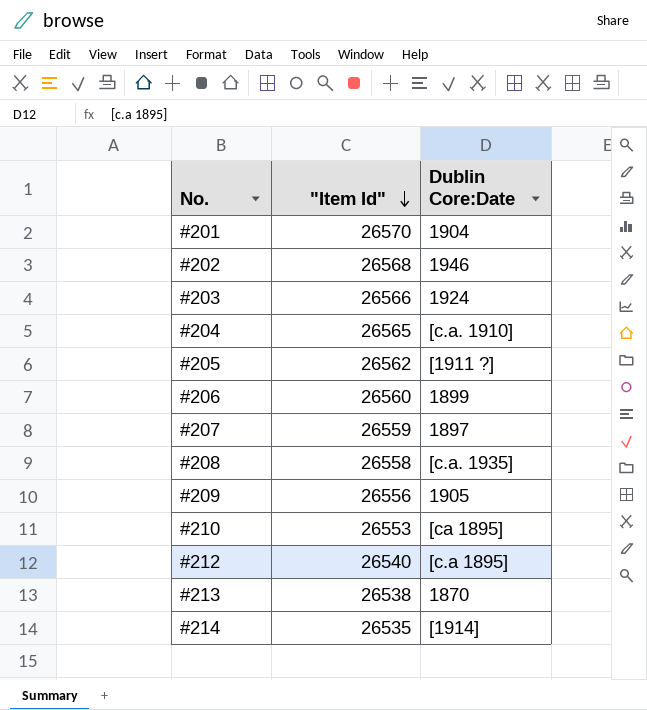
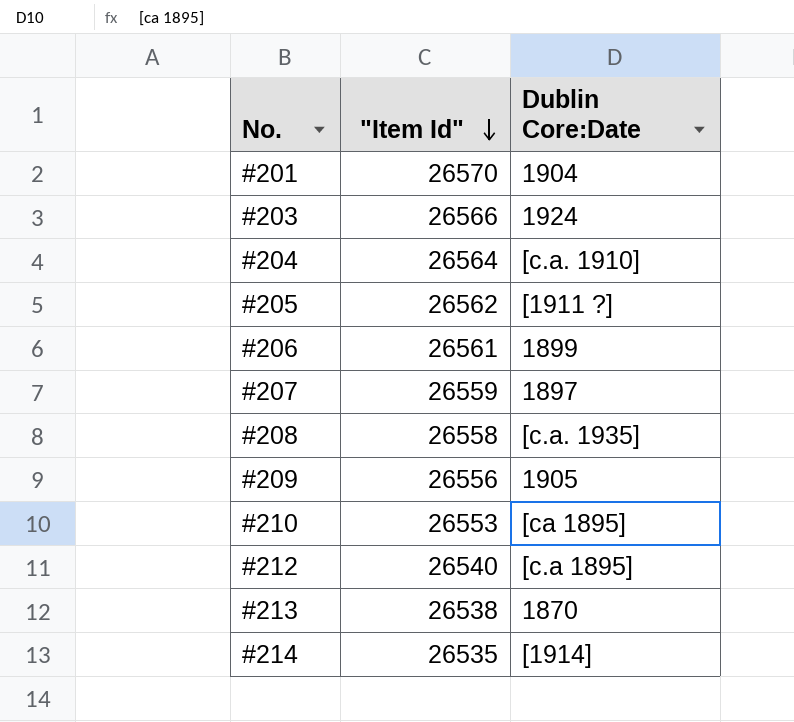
row #202: 26568 | 1946 -> none
#204 | "Item Id": 26565 -> 26564
#206 | "Item Id": 26560 -> 26561

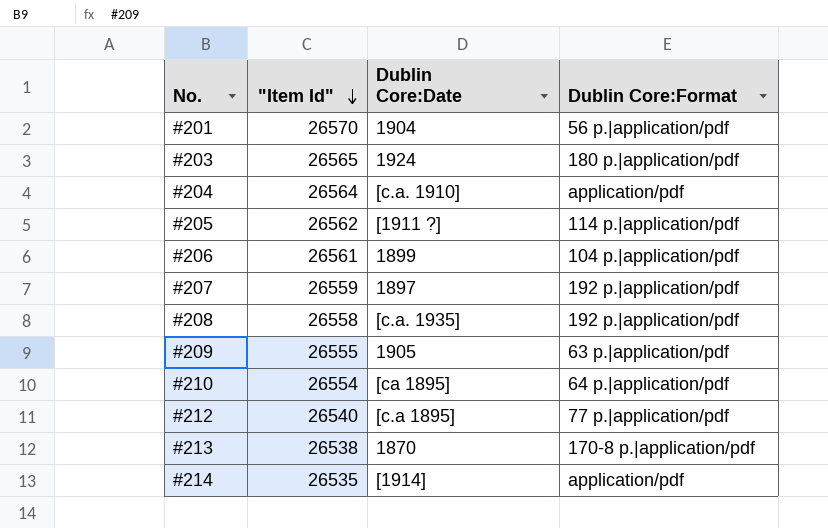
column Dublin Core:Format | position: none -> 4
#203 | "Item Id": 26566 -> 26565
#209 | "Item Id": 26556 -> 26555
#210 | "Item Id": 26553 -> 26554

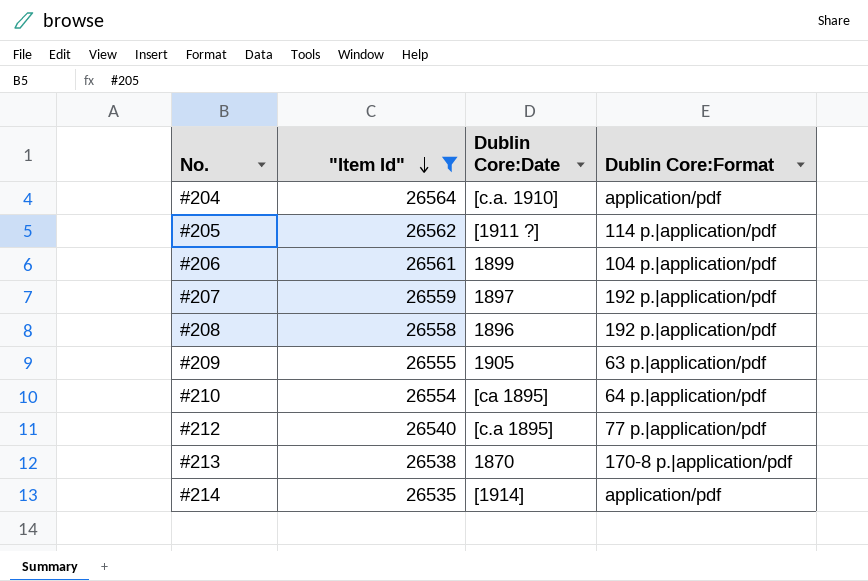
filter: none -> "Item Id" <= 26564
#208 | Dublin Core:Date: [c.a. 1935] -> 1896

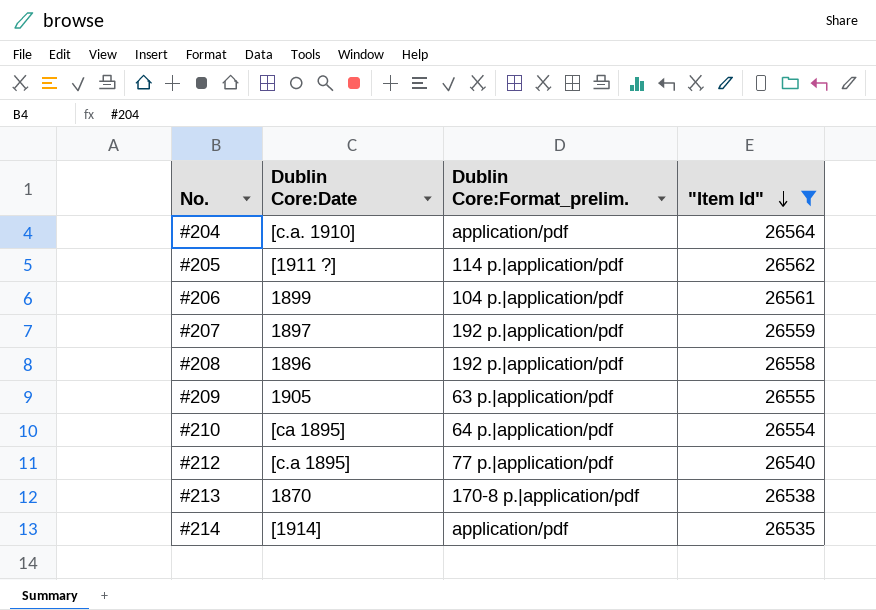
column name: Dublin Core:Format -> Dublin Core:Format_prelim.
column "Item Id" | position: 2 -> 4

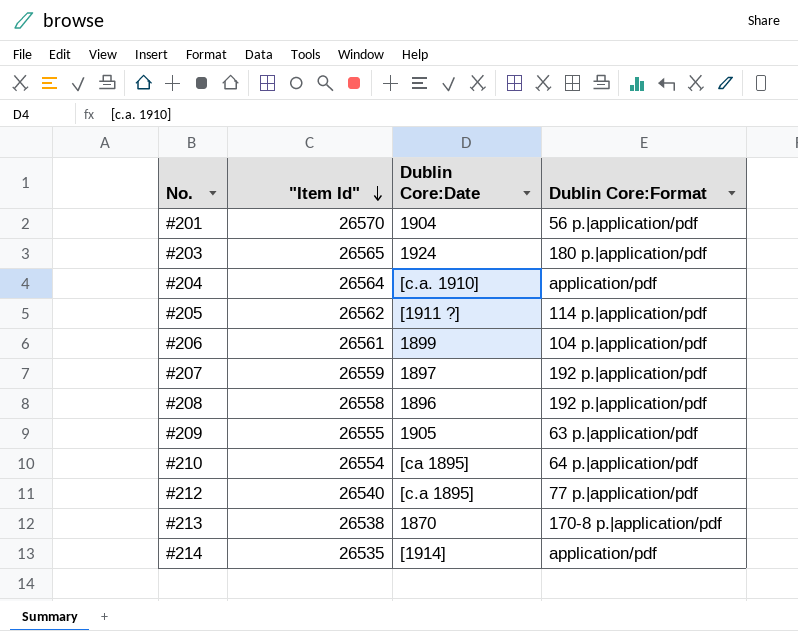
filter: "Item Id" <= 26564 -> none
column "Item Id" | position: 4 -> 2
column name: Dublin Core:Format_prelim. -> Dublin Core:Format

